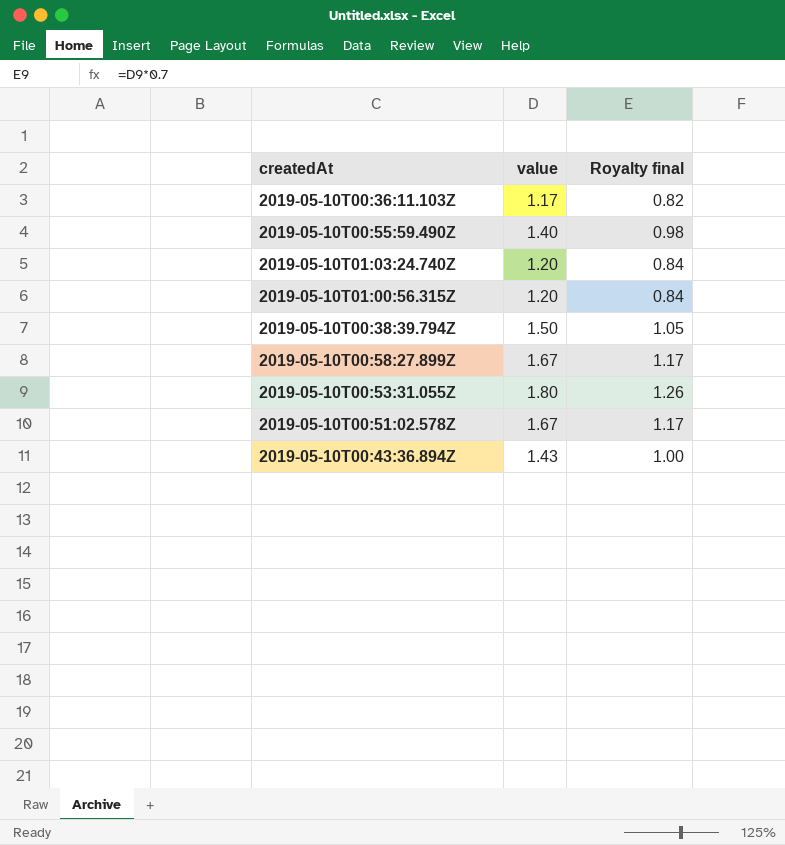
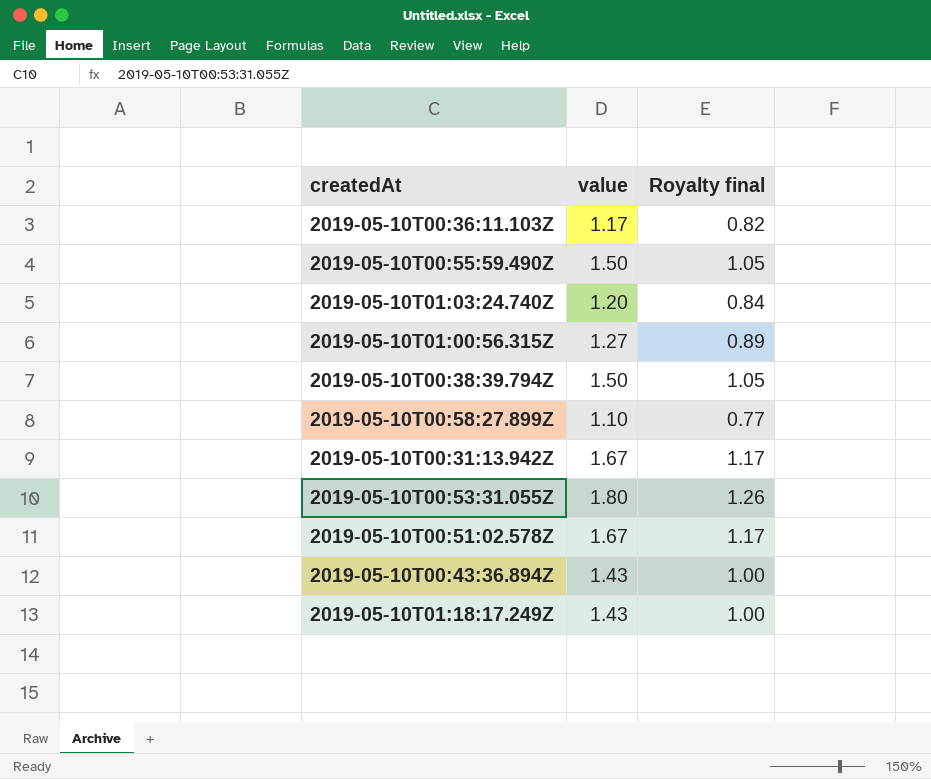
2019-05-10T00:55:59.490Z | value: 1.40 -> 1.50
2019-05-10T00:55:59.490Z | Royalty final: 0.98 -> 1.05
2019-05-10T01:00:56.315Z | value: 1.20 -> 1.27
2019-05-10T01:00:56.315Z | Royalty final: 0.84 -> 0.89
2019-05-10T00:58:27.899Z | value: 1.67 -> 1.10
2019-05-10T00:58:27.899Z | Royalty final: 1.17 -> 0.77
row 2019-05-10T00:31:13.942Z: none -> 1.67 | 1.17
row 2019-05-10T01:18:17.249Z: none -> 1.43 | 1.00

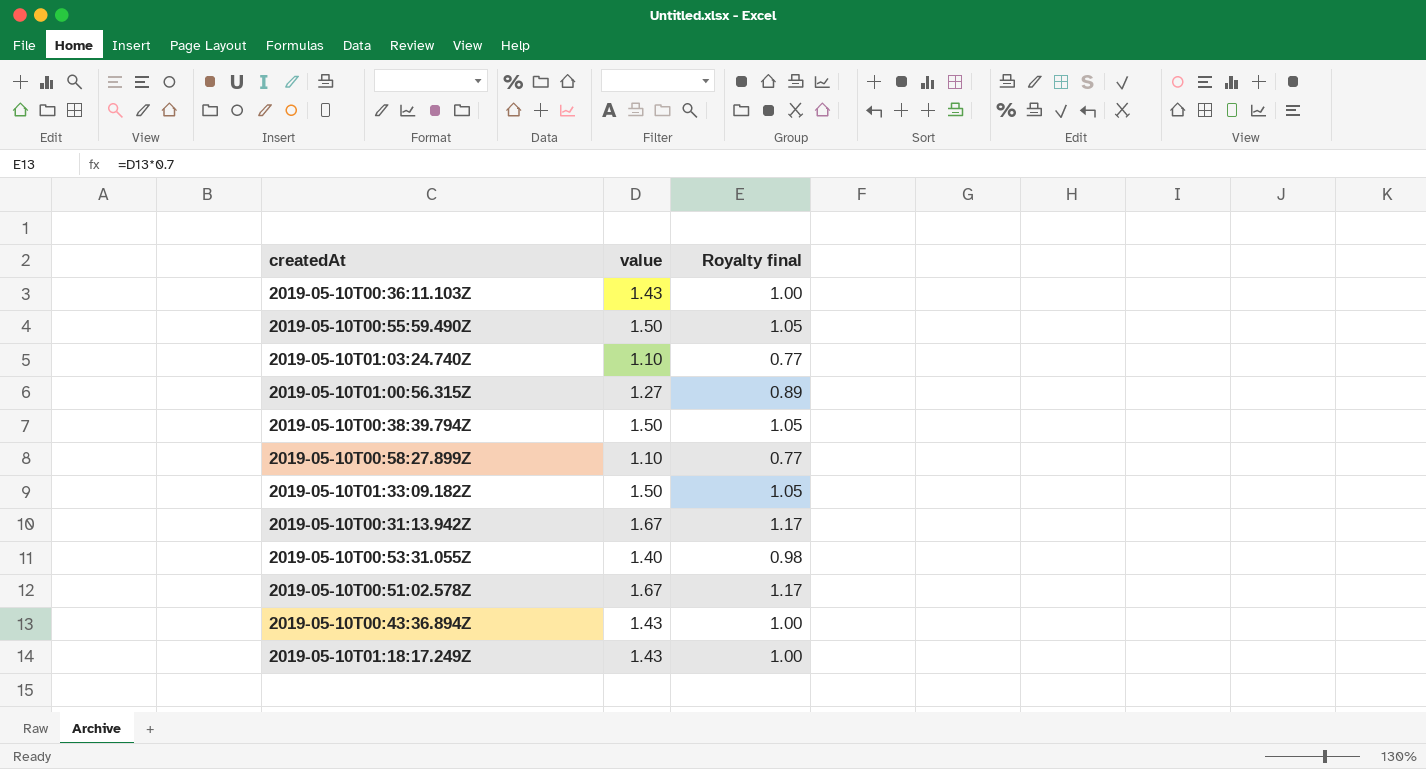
2019-05-10T00:36:11.103Z | value: 1.17 -> 1.43
2019-05-10T00:36:11.103Z | Royalty final: 0.82 -> 1.00
2019-05-10T01:03:24.740Z | value: 1.20 -> 1.10
2019-05-10T01:03:24.740Z | Royalty final: 0.84 -> 0.77
row 2019-05-10T01:33:09.182Z: none -> 1.50 | 1.05
2019-05-10T00:53:31.055Z | value: 1.80 -> 1.40
2019-05-10T00:53:31.055Z | Royalty final: 1.26 -> 0.98

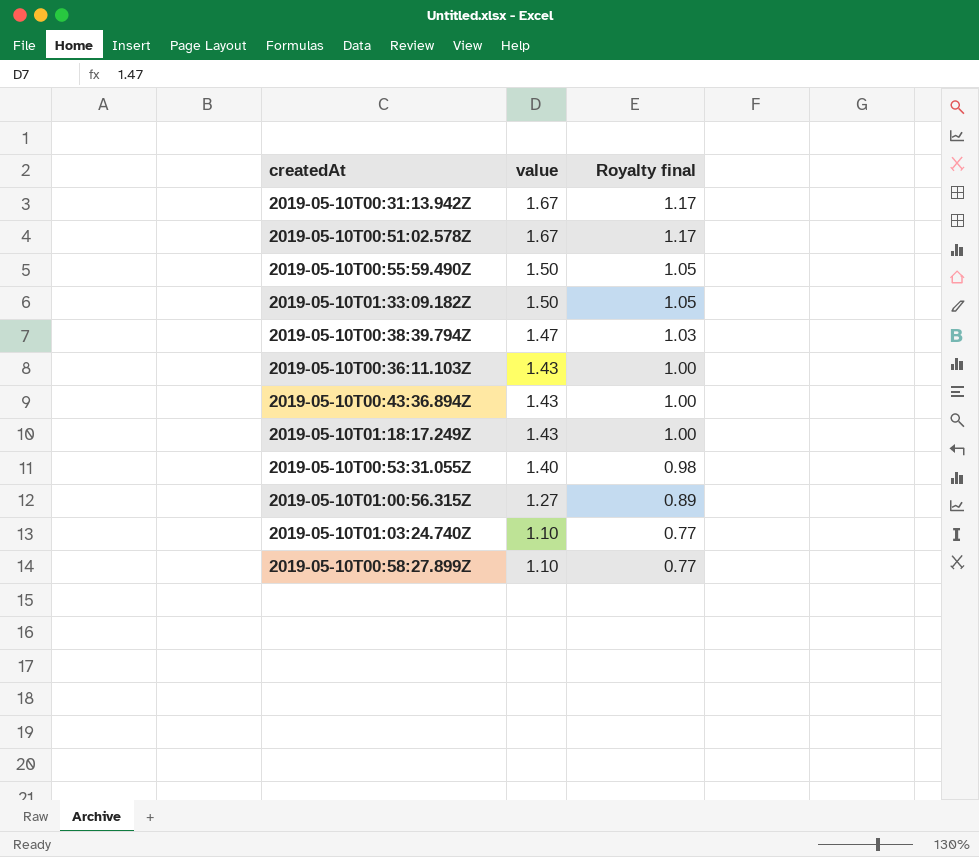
row order: none -> value descending
2019-05-10T00:38:39.794Z | value: 1.50 -> 1.47
2019-05-10T00:38:39.794Z | Royalty final: 1.05 -> 1.03

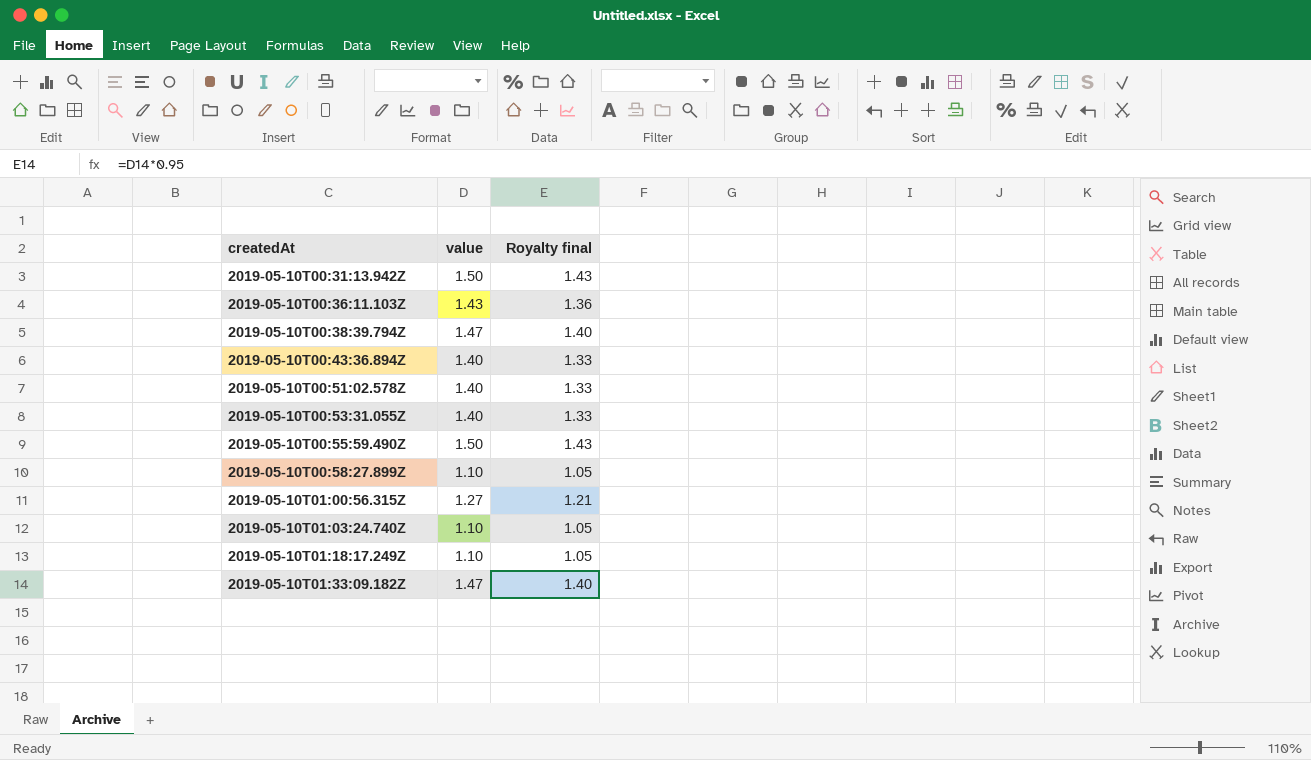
row order: value descending -> createdAt ascending
column Royalty final | formula: [value] * 0.7 -> [value] * 0.95
2019-05-10T00:31:13.942Z | value: 1.67 -> 1.50
2019-05-10T00:43:36.894Z | value: 1.43 -> 1.40
2019-05-10T00:51:02.578Z | value: 1.67 -> 1.40
2019-05-10T01:18:17.249Z | value: 1.43 -> 1.10
2019-05-10T01:33:09.182Z | value: 1.50 -> 1.47

